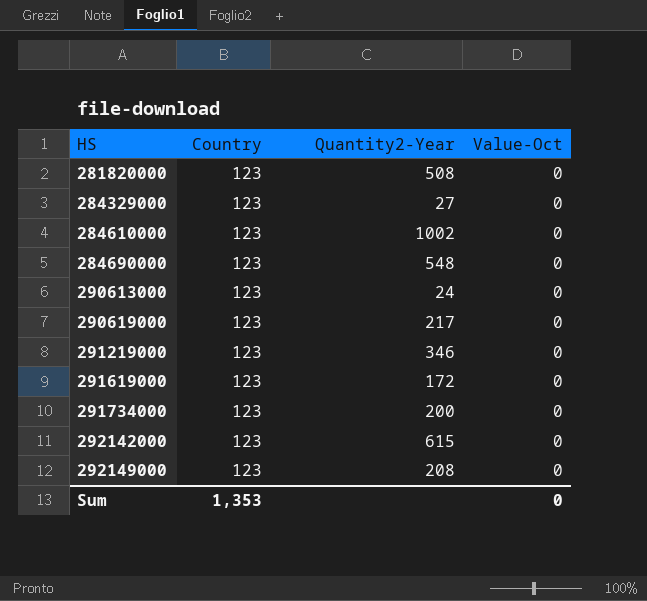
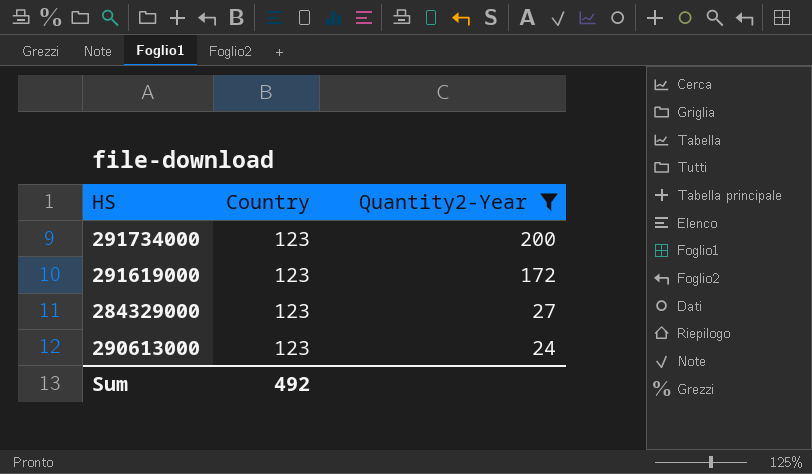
filter: none -> Quantity2-Year <= 200
row order: HS ascending -> Quantity2-Year descending
column Value-Oct | position: 4 -> none
Sum | Country: 1,353 -> 492

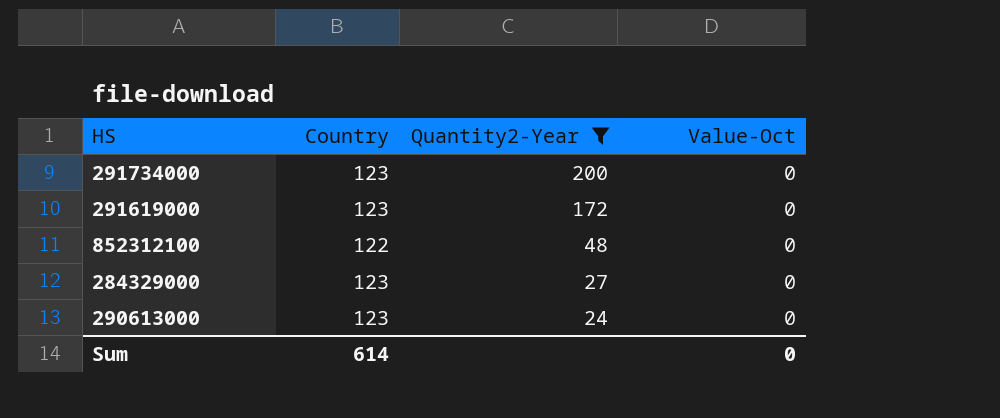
column Value-Oct | position: none -> 4
row 852312100: none -> 122 | 48 | 0
Sum | Country: 492 -> 614

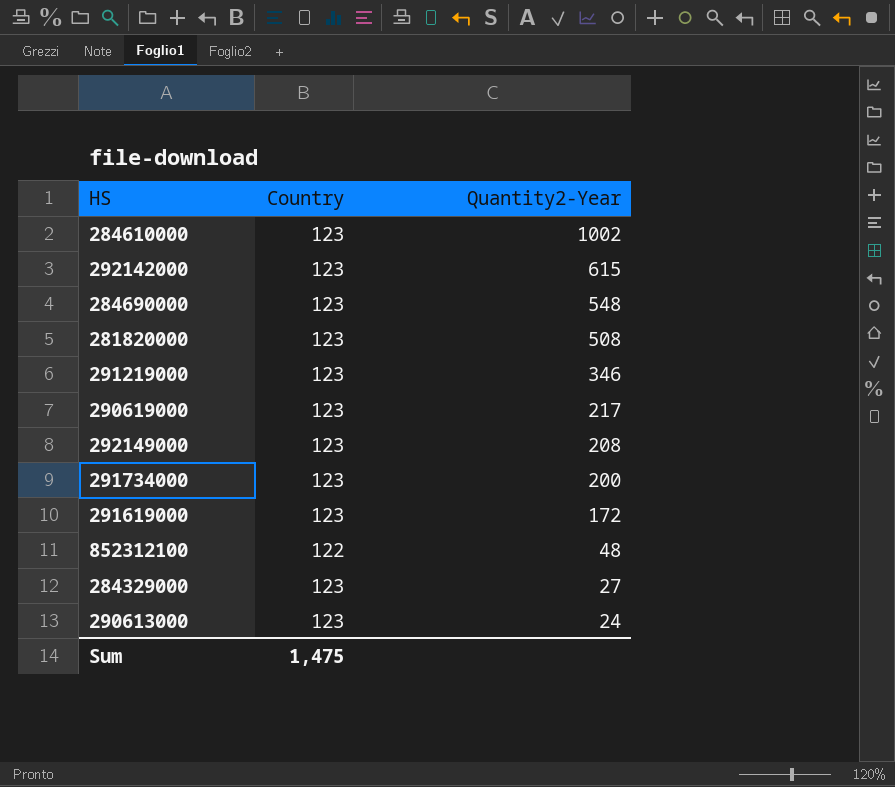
filter: Quantity2-Year <= 200 -> none
column Value-Oct | position: 4 -> none
Sum | Country: 614 -> 1,475

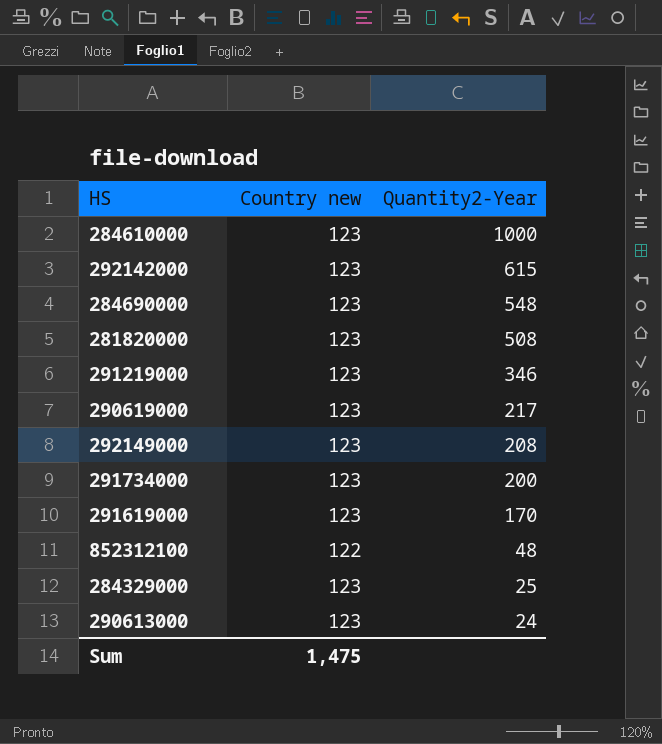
column name: Country -> Country new
284610000 | Quantity2-Year: 1002 -> 1000
291619000 | Quantity2-Year: 172 -> 170
284329000 | Quantity2-Year: 27 -> 25

